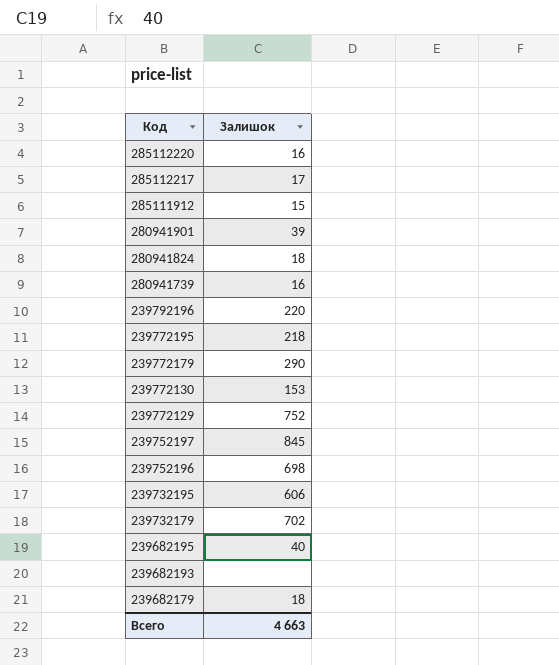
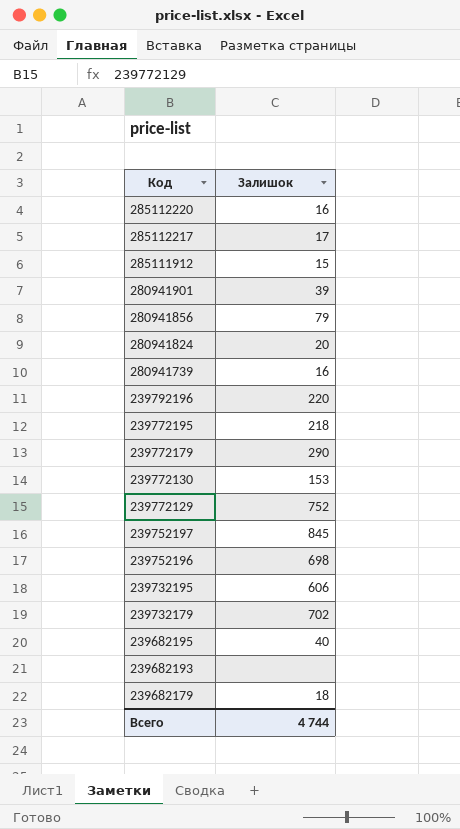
row 280941856: none -> 79
280941824 | Залишок: 18 -> 20
Всего | Залишок: 4 663 -> 4 744

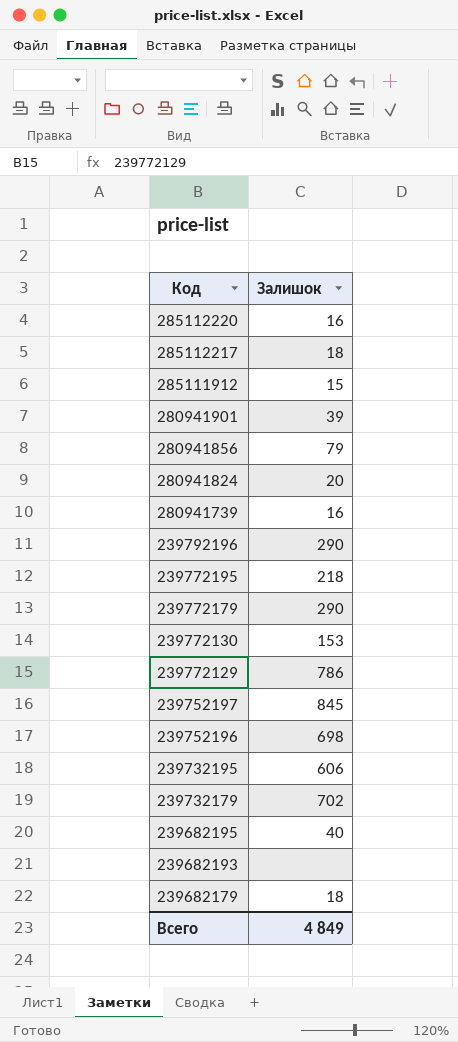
285112217 | Залишок: 17 -> 18
239792196 | Залишок: 220 -> 290
239772129 | Залишок: 752 -> 786
Всего | Залишок: 4 744 -> 4 849

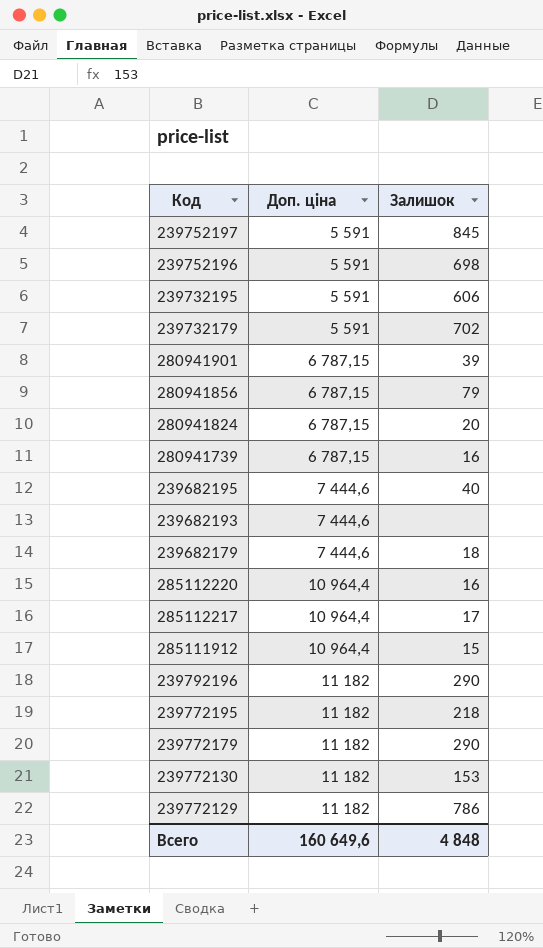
row order: Код descending -> Доп. ціна ascending
column Доп. ціна | position: none -> 2
285112217 | Залишок: 18 -> 17
Всего | Залишок: 4 849 -> 4 848

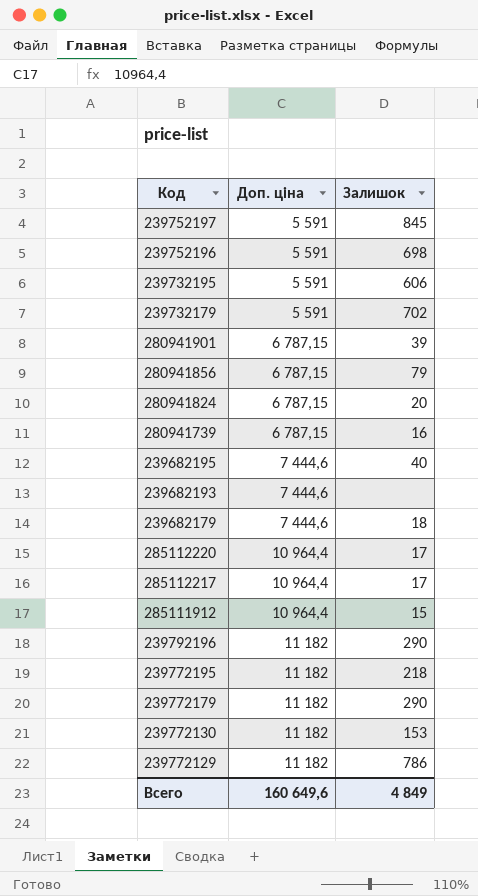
285112220 | Залишок: 16 -> 17
Всего | Залишок: 4 848 -> 4 849

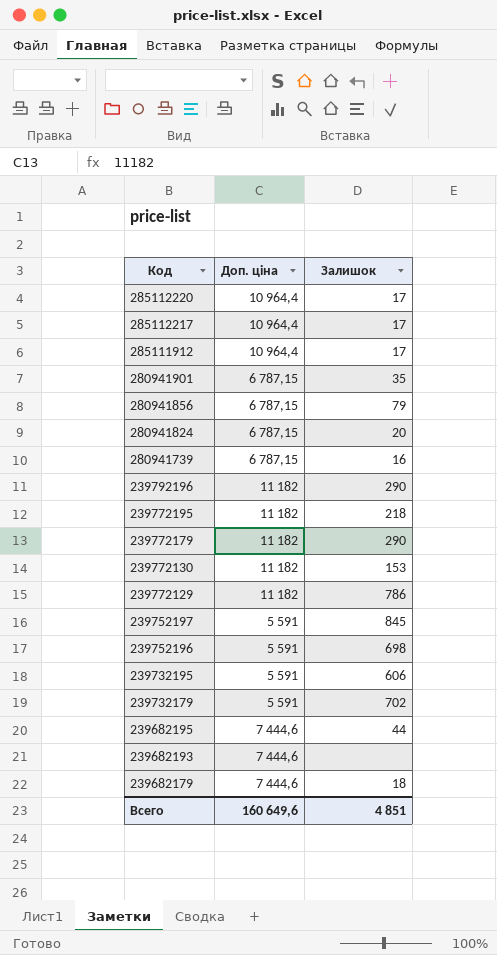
row order: Доп. ціна ascending -> Код descending
285111912 | Залишок: 15 -> 17
280941901 | Залишок: 39 -> 35
239682195 | Залишок: 40 -> 44
Всего | Залишок: 4 849 -> 4 851

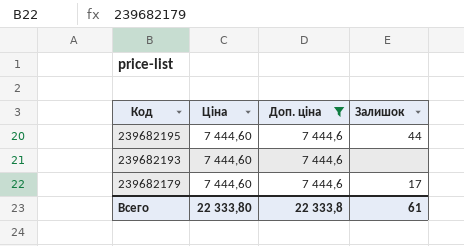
filter: none -> Доп. ціна = 7 444,6
column Ціна | position: none -> 2
239682179 | Залишок: 18 -> 17
Всего | Доп. ціна: 160 649,6 -> 22 333,8
Всего | Залишок: 4 851 -> 61

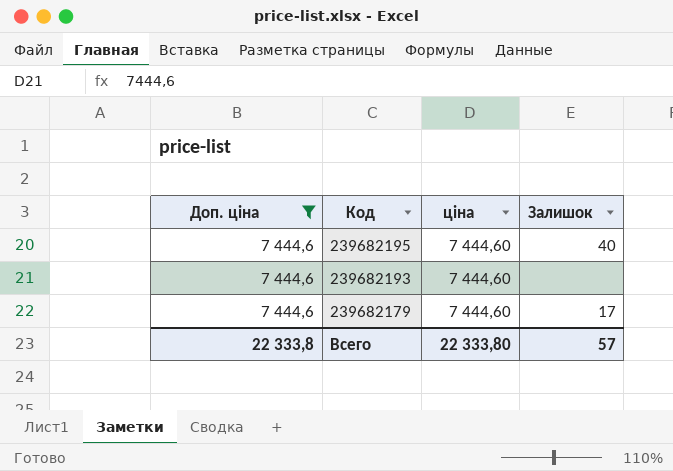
column Доп. ціна | position: 3 -> 1
column name: Ціна -> ціна
239682195 | Залишок: 44 -> 40
Всего | Залишок: 61 -> 57

